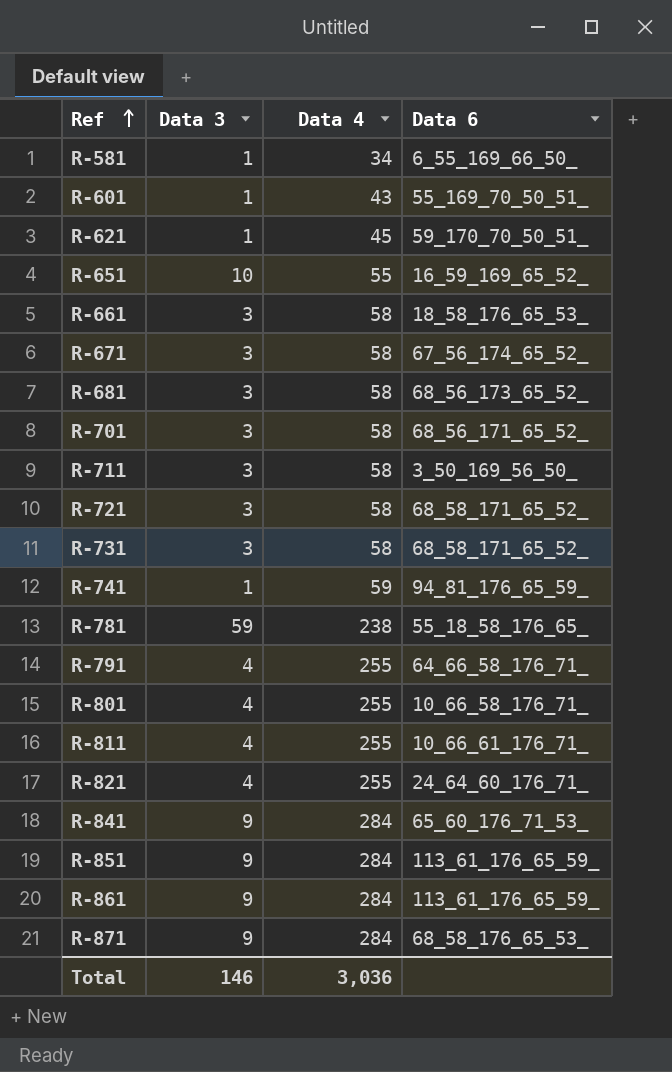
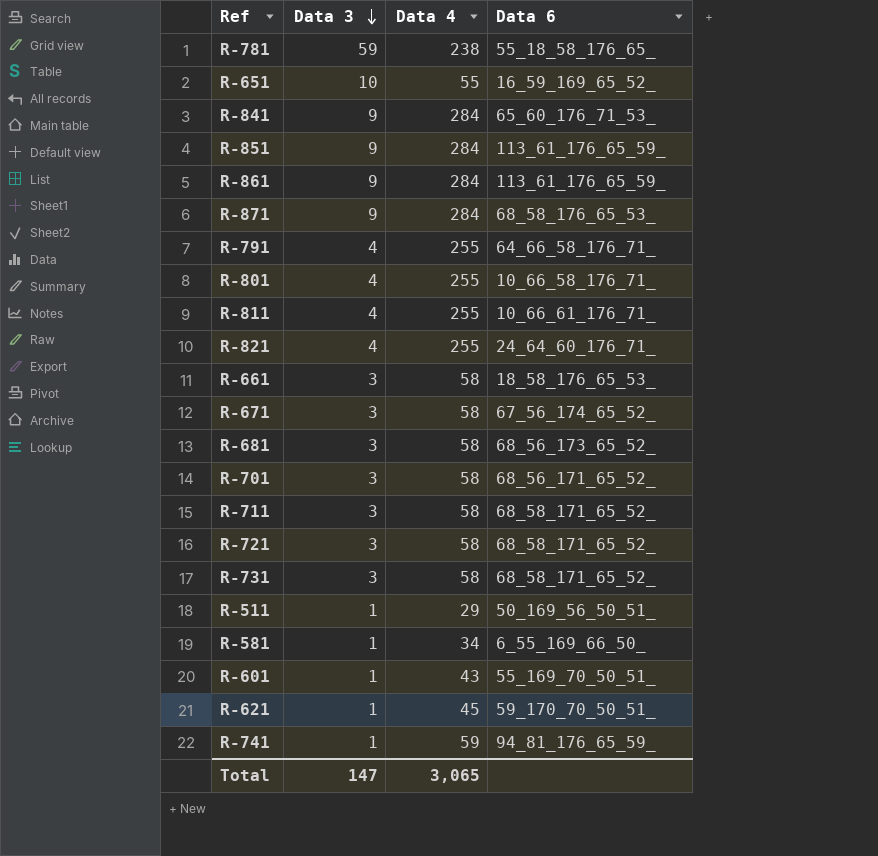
row order: Ref ascending -> Data 3 descending
R-711 | Data 6: 3_50_169_56_50_ -> 68_58_171_65_52_
row R-511: none -> 1 | 29 | 50_169_56_50_51_
Total | Data 3: 146 -> 147
Total | Data 4: 3,036 -> 3,065

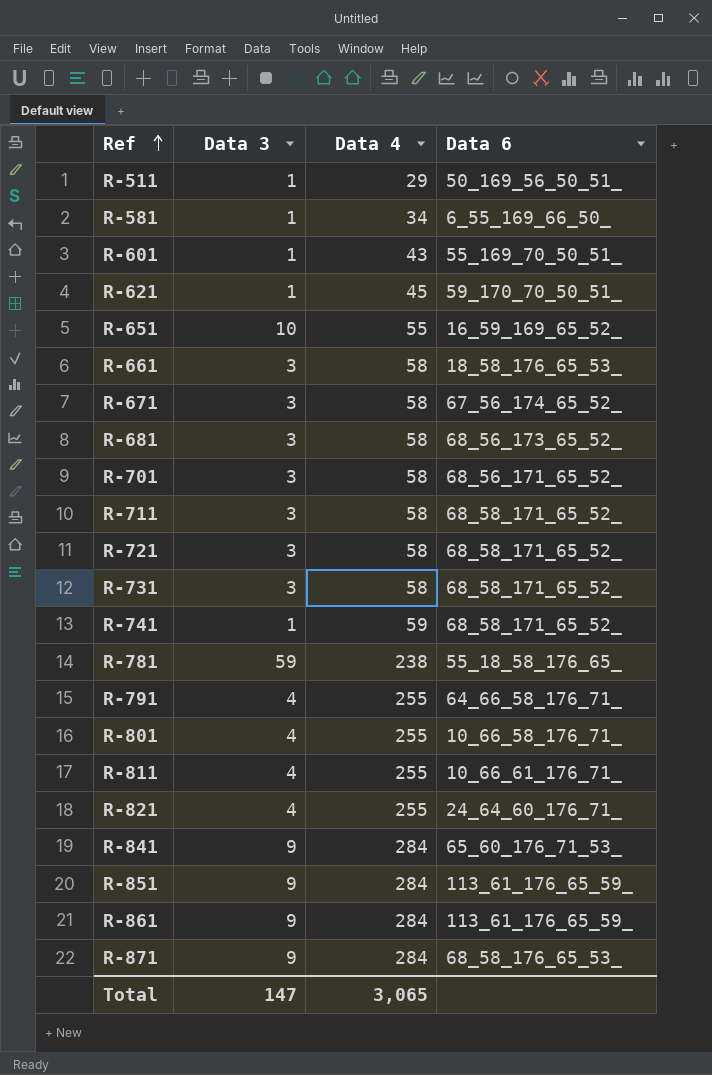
row order: Data 3 descending -> Ref ascending
R-741 | Data 6: 94_81_176_65_59_ -> 68_58_171_65_52_

